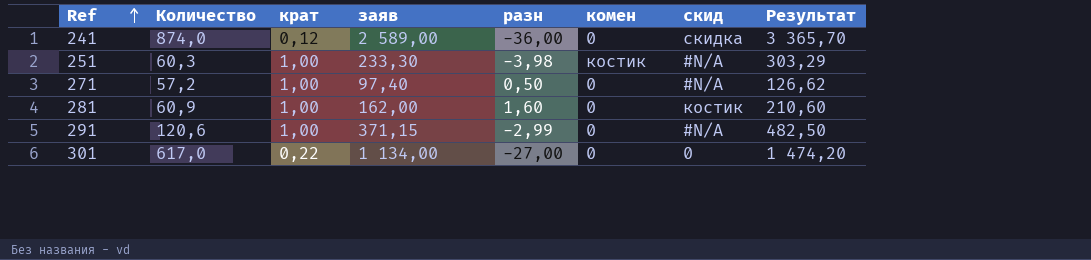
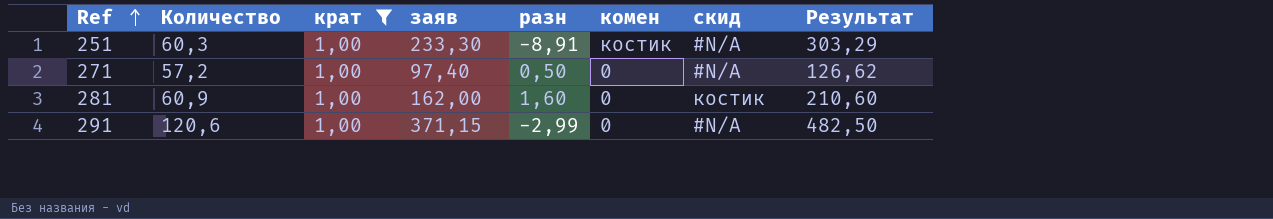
filter: none -> крат = 1,00
251 | разн: -3,98 -> -8,91

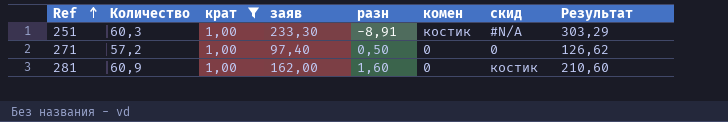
row 291: 120,6 | 1,00 | 371,15 | -2,99 | 0 | #N/A | 482,50 -> none
271 | скид: #N/A -> 0

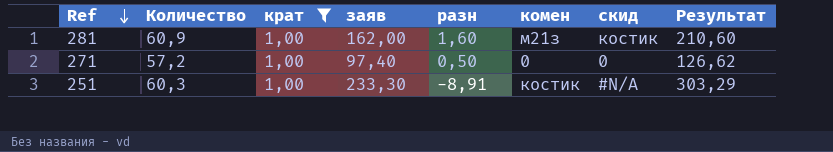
row order: Ref ascending -> Ref descending
281 | комен: 0 -> м21з

